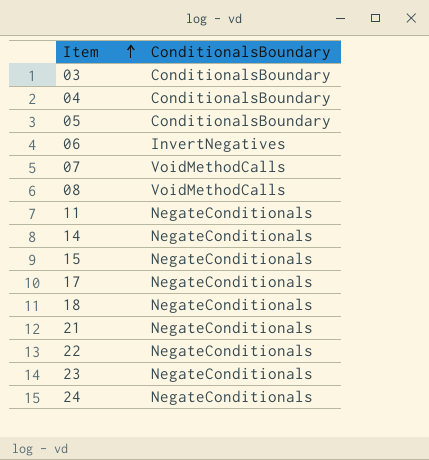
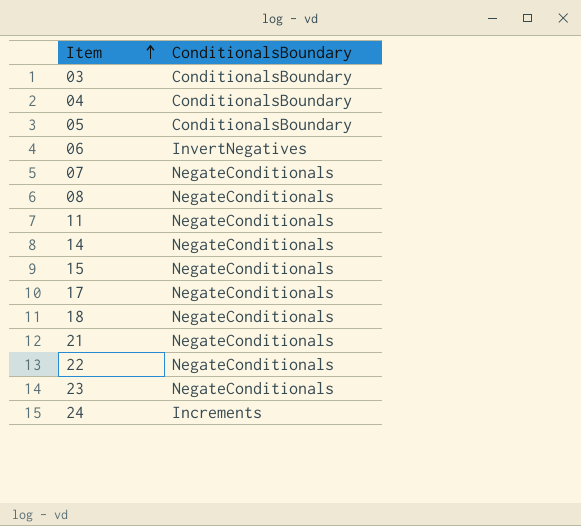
07 | ConditionalsBoundary: VoidMethodCalls -> NegateConditionals
08 | ConditionalsBoundary: VoidMethodCalls -> NegateConditionals
24 | ConditionalsBoundary: NegateConditionals -> Increments

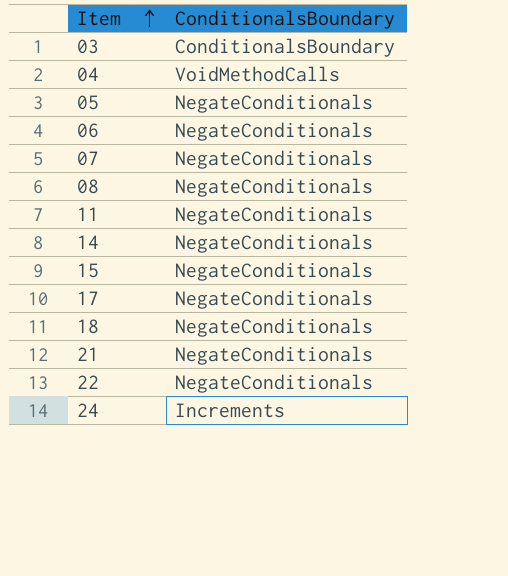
row 23: NegateConditionals -> none
04 | ConditionalsBoundary: ConditionalsBoundary -> VoidMethodCalls
05 | ConditionalsBoundary: ConditionalsBoundary -> NegateConditionals
06 | ConditionalsBoundary: InvertNegatives -> NegateConditionals

